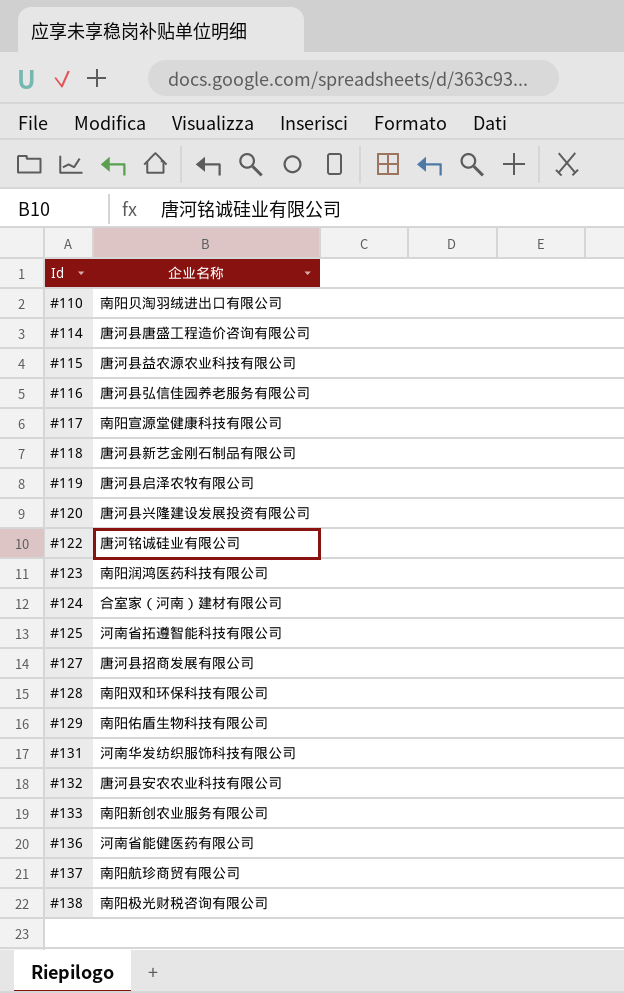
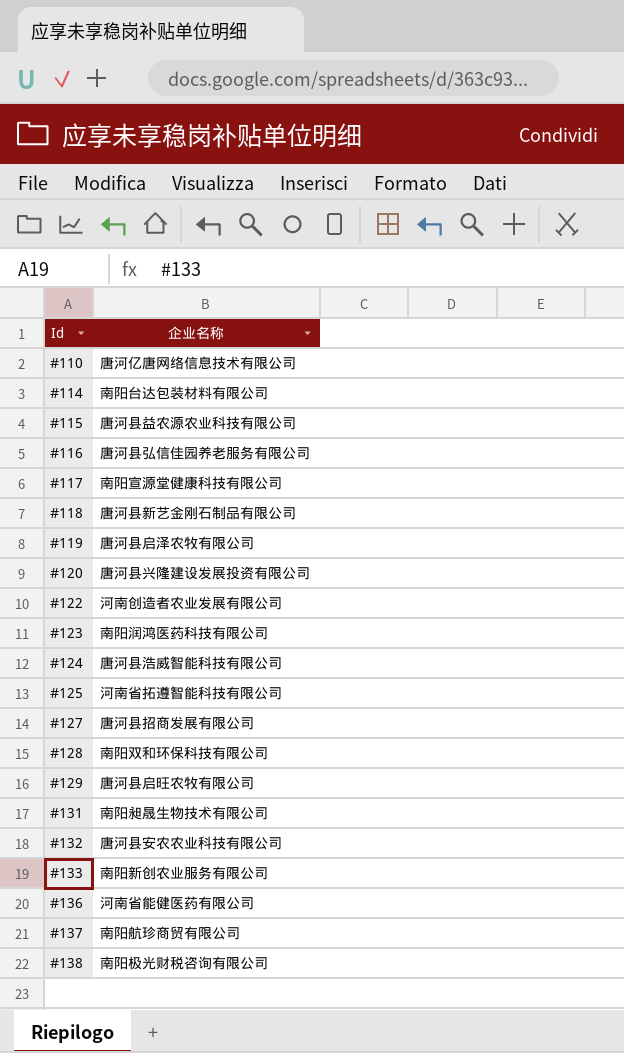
#110 | 企业名称: 南阳贝淘羽绒进出口有限公司 -> 唐河亿唐网络信息技术有限公司
#114 | 企业名称: 唐河县唐盛工程造价咨询有限公司 -> 南阳台达包装材料有限公司
#122 | 企业名称: 唐河铭诚硅业有限公司 -> 河南创造者农业发展有限公司
#124 | 企业名称: 合室家（河南）建材有限公司 -> 唐河县浩威智能科技有限公司
#129 | 企业名称: 南阳佑盾生物科技有限公司 -> 唐河县启旺农牧有限公司
#131 | 企业名称: 河南华发纺织服饰科技有限公司 -> 南阳昶晟生物技术有限公司

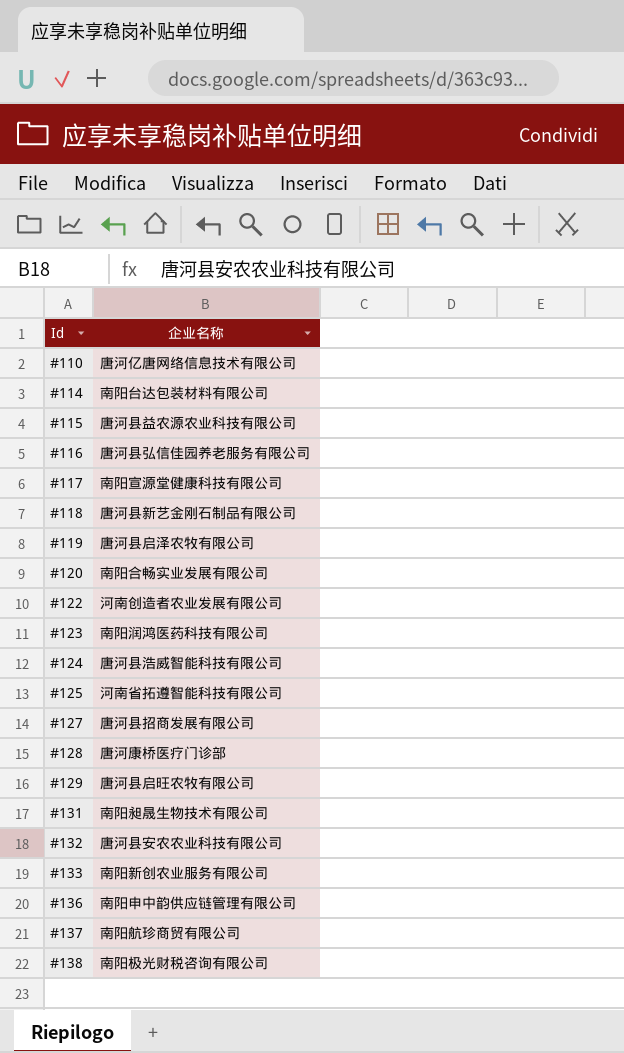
#120 | 企业名称: 唐河县兴隆建设发展投资有限公司 -> 南阳合畅实业发展有限公司
#128 | 企业名称: 南阳双和环保科技有限公司 -> 唐河康桥医疗门诊部
#136 | 企业名称: 河南省能健医药有限公司 -> 南阳申中韵供应链管理有限公司

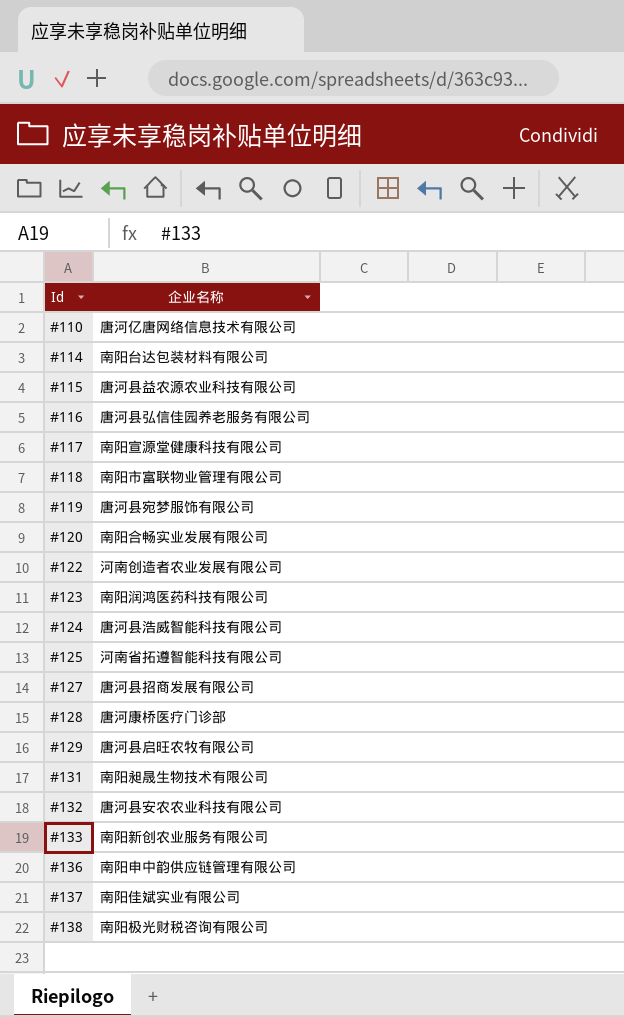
#118 | 企业名称: 唐河县新艺金刚石制品有限公司 -> 南阳市富联物业管理有限公司
#119 | 企业名称: 唐河县启泽农牧有限公司 -> 唐河县宛梦服饰有限公司
#137 | 企业名称: 南阳航珍商贸有限公司 -> 南阳佳斌实业有限公司

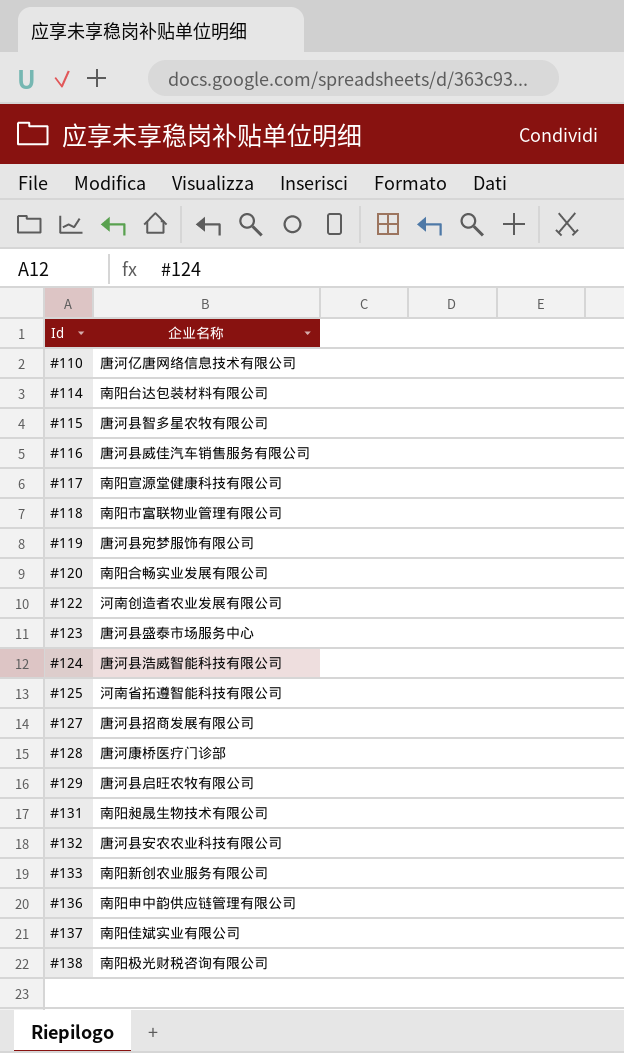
#115 | 企业名称: 唐河县益农源农业科技有限公司 -> 唐河县智多星农牧有限公司
#116 | 企业名称: 唐河县弘信佳园养老服务有限公司 -> 唐河县威佳汽车销售服务有限公司
#123 | 企业名称: 南阳润鸿医药科技有限公司 -> 唐河县盛泰市场服务中心

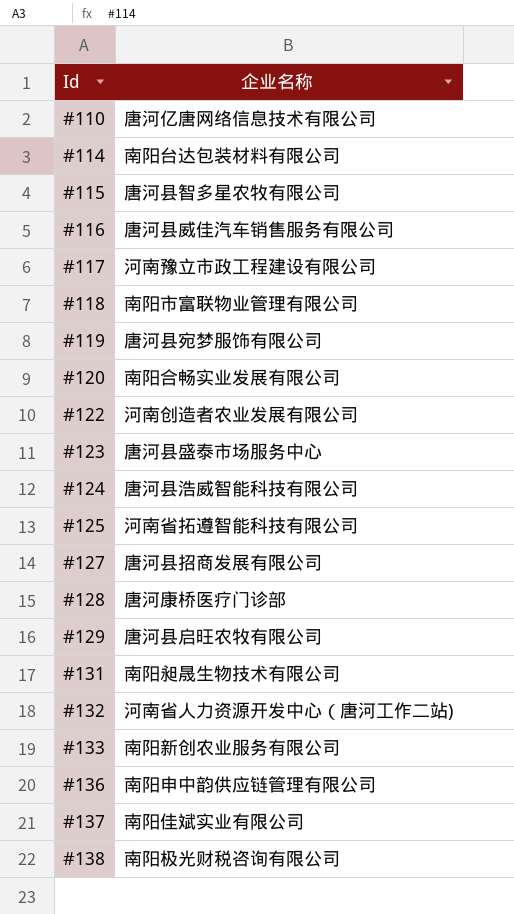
#117 | 企业名称: 南阳宣源堂健康科技有限公司 -> 河南豫立市政工程建设有限公司
#132 | 企业名称: 唐河县安农农业科技有限公司 -> 河南省人力资源开发中心（唐河工作二站)

